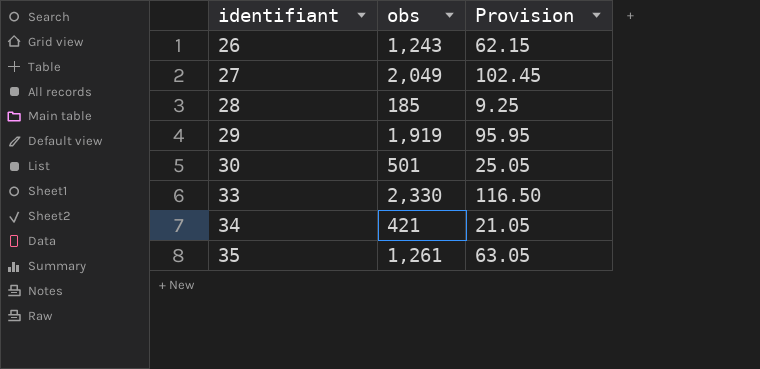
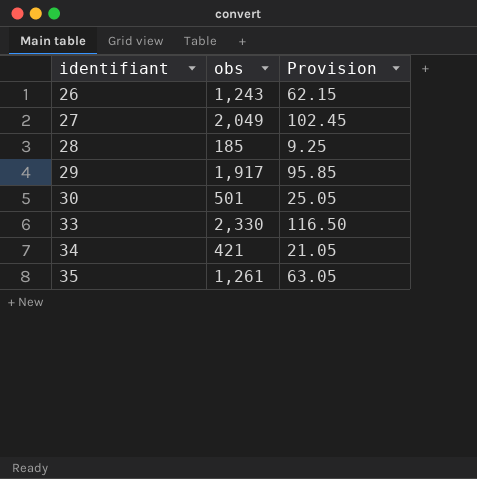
29 | obs: 1,919 -> 1,917
29 | Provision: 95.95 -> 95.85

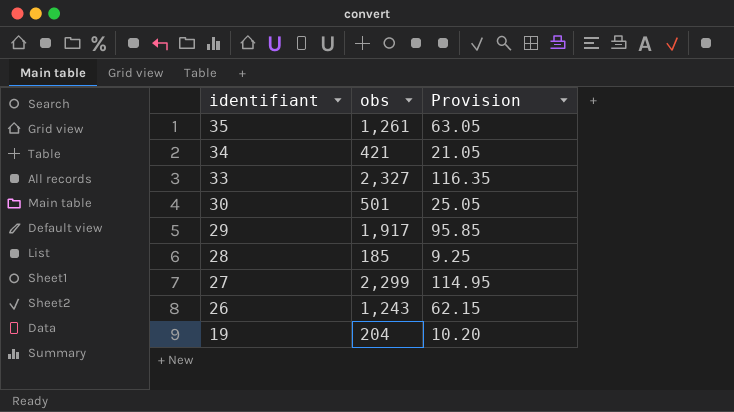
row order: identifiant ascending -> identifiant descending
33 | obs: 2,330 -> 2,327
33 | Provision: 116.50 -> 116.35
27 | obs: 2,049 -> 2,299
27 | Provision: 102.45 -> 114.95
row 19: none -> 204 | 10.20

